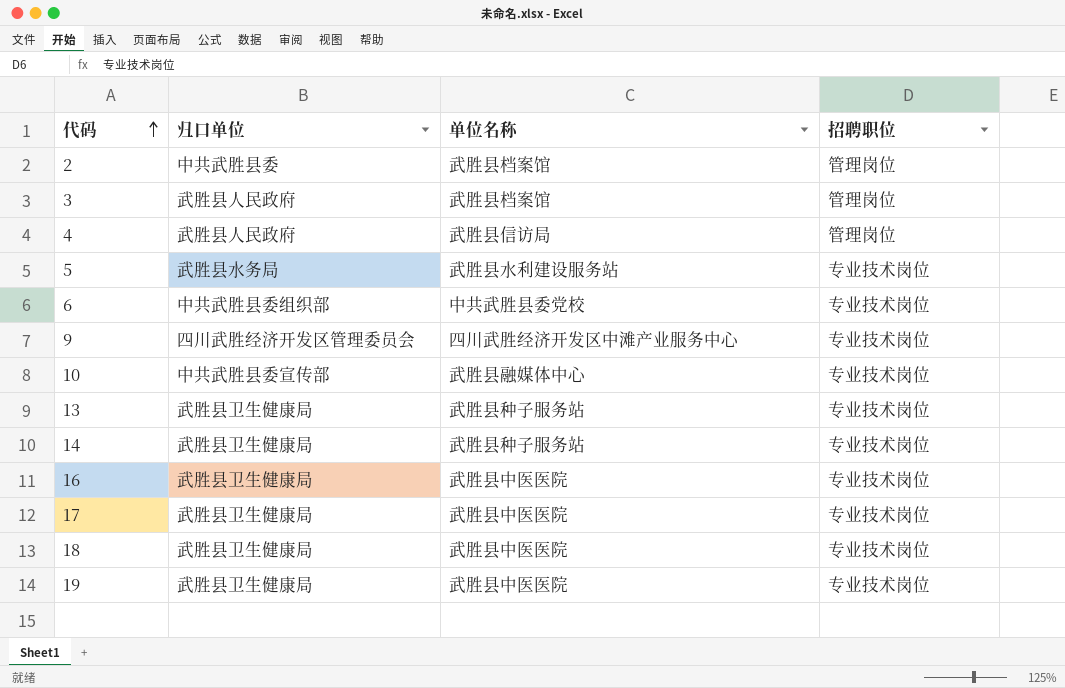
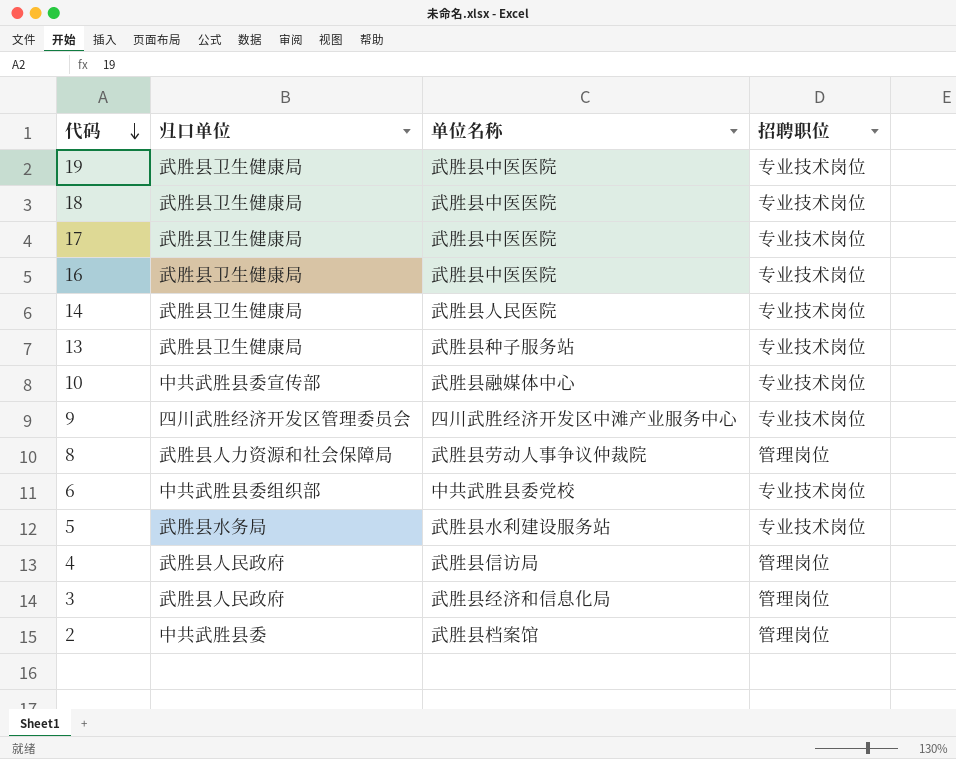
row order: 代码 ascending -> 代码 descending
14 | 单位名称: 武胜县种子服务站 -> 武胜县人民医院
row 8: none -> 武胜县人力资源和社会保障局 | 武胜县劳动人事争议仲裁院 | 管理岗位
3 | 单位名称: 武胜县档案馆 -> 武胜县经济和信息化局

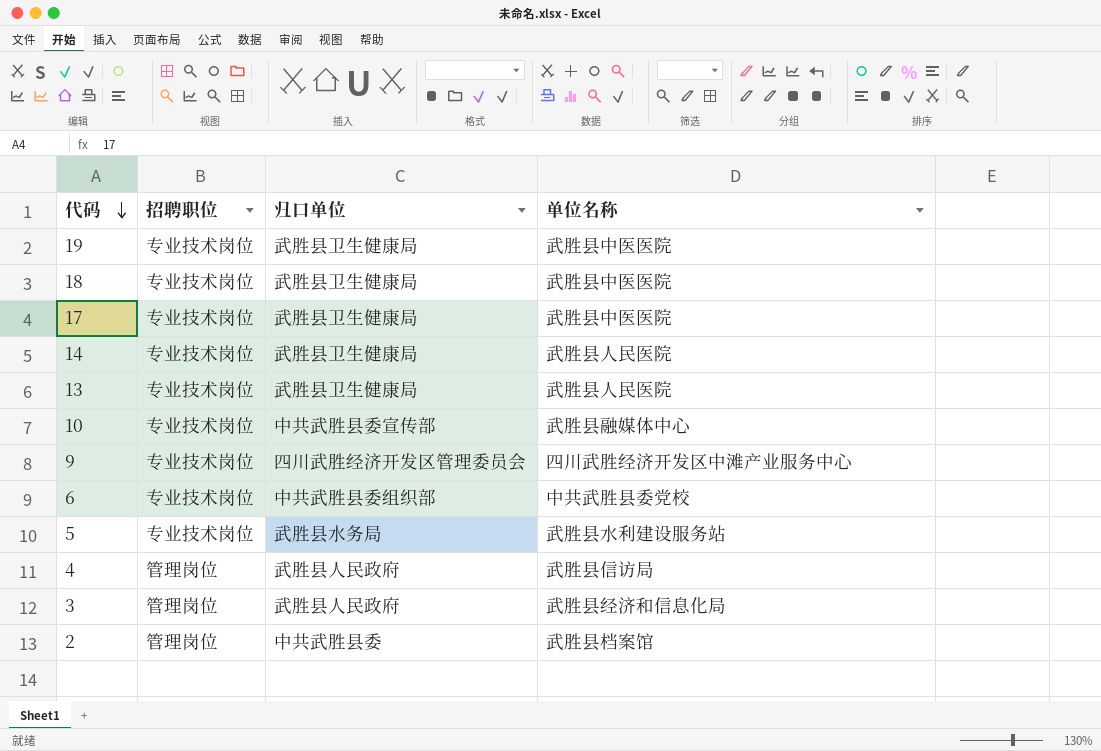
column 招聘职位 | position: 4 -> 2
row 16: 武胜县卫生健康局 | 武胜县中医医院 | 专业技术岗位 -> none
row 8: 武胜县人力资源和社会保障局 | 武胜县劳动人事争议仲裁院 | 管理岗位 -> none
13 | 单位名称: 武胜县种子服务站 -> 武胜县人民医院

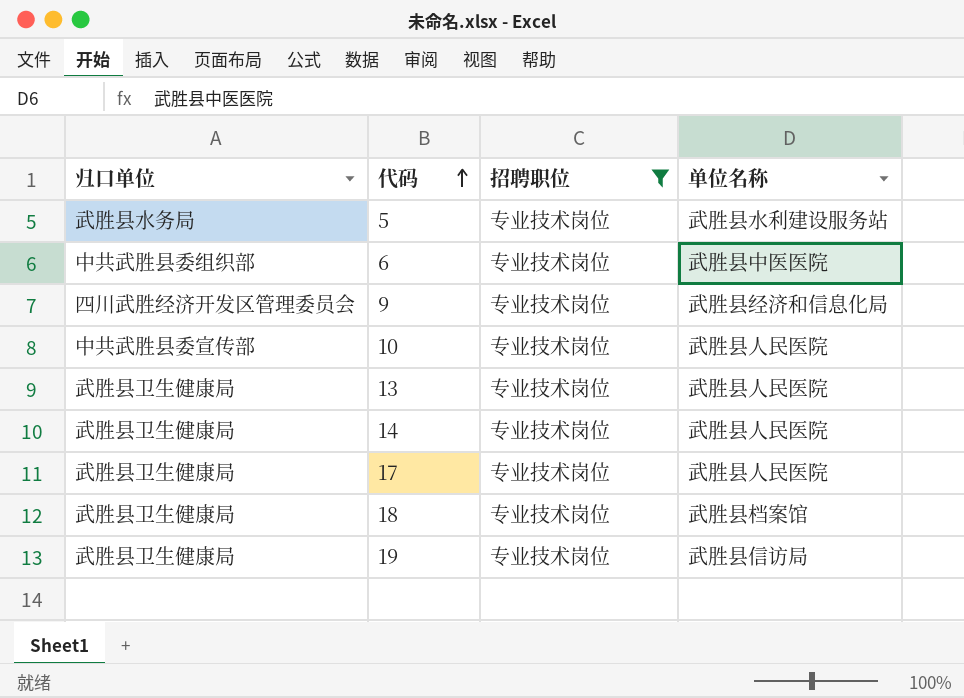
filter: none -> 招聘职位 = 专业技术岗位
row order: 代码 descending -> 代码 ascending
column 归口单位 | position: 3 -> 1
6 | 单位名称: 中共武胜县委党校 -> 武胜县中医医院
9 | 单位名称: 四川武胜经济开发区中滩产业服务中心 -> 武胜县经济和信息化局
10 | 单位名称: 武胜县融媒体中心 -> 武胜县人民医院
17 | 单位名称: 武胜县中医医院 -> 武胜县人民医院
18 | 单位名称: 武胜县中医医院 -> 武胜县档案馆
19 | 单位名称: 武胜县中医医院 -> 武胜县信访局

